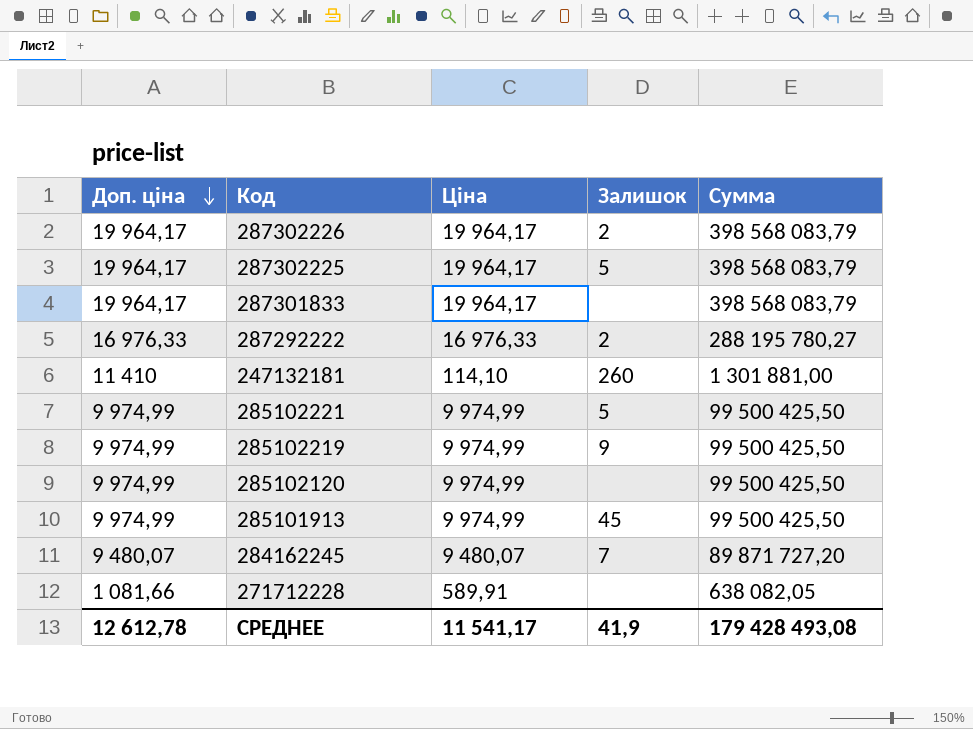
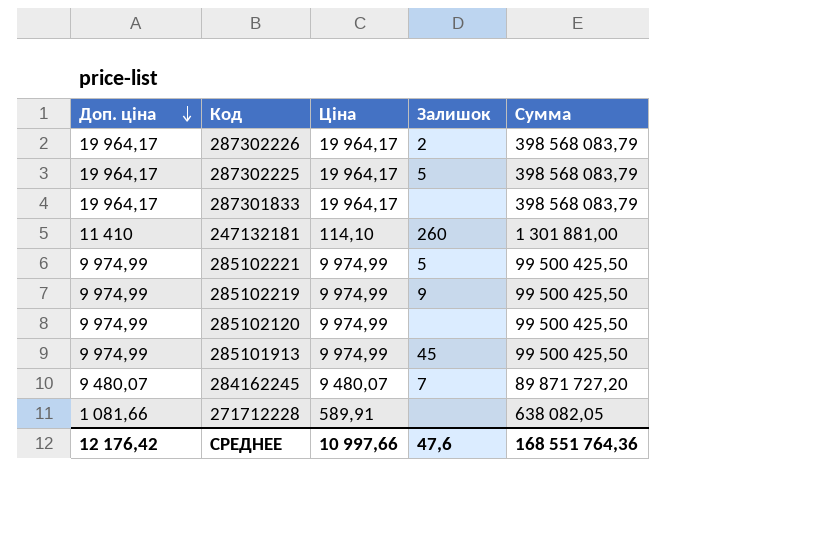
row 287292222: 16 976,33 | 16 976,33 | 2 | 288 195 780,27 -> none
СРЕДНЕЕ | Доп. ціна: 12 612,78 -> 12 176,42
СРЕДНЕЕ | Ціна: 11 541,17 -> 10 997,66
СРЕДНЕЕ | Залишок: 41,9 -> 47,6
СРЕДНЕЕ | Сумма: 179 428 493,08 -> 168 551 764,36

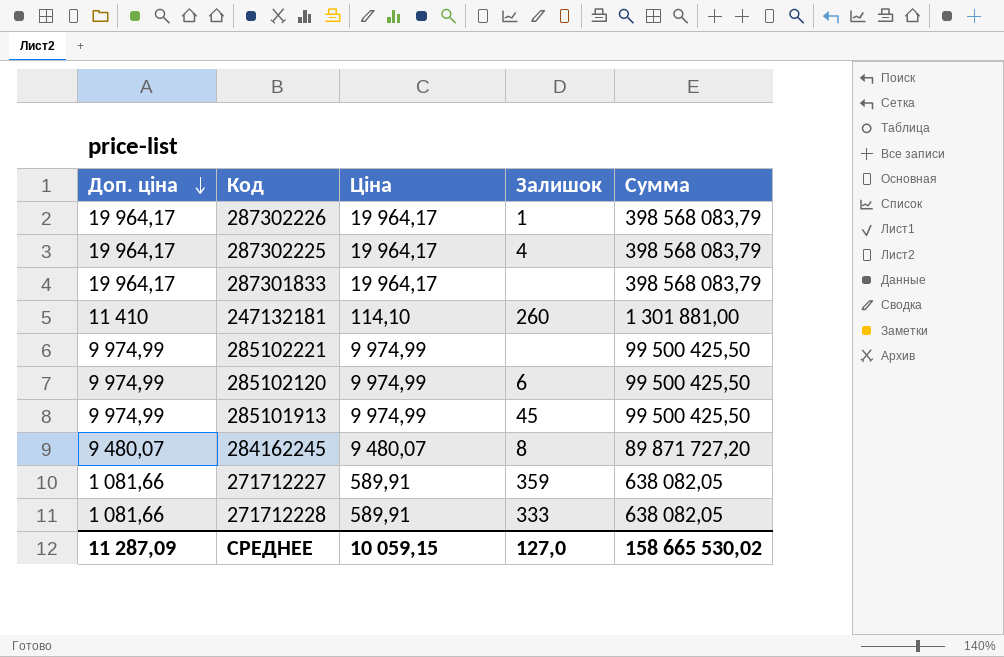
row 285102219: 9 974,99 | 9 974,99 | 9 | 99 500 425,50 -> none
287302226 | Залишок: 2 -> 1
287302225 | Залишок: 5 -> 4
285102221 | Залишок: 5 -> none
285102120 | Залишок: none -> 6
284162245 | Залишок: 7 -> 8
row 271712227: none -> 1 081,66 | 589,91 | 359 | 638 082,05
271712228 | Залишок: none -> 333
СРЕДНЕЕ | Доп. ціна: 12 176,42 -> 11 287,09
СРЕДНЕЕ | Ціна: 10 997,66 -> 10 059,15
СРЕДНЕЕ | Залишок: 47,6 -> 127,0
СРЕДНЕЕ | Сумма: 168 551 764,36 -> 158 665 530,02

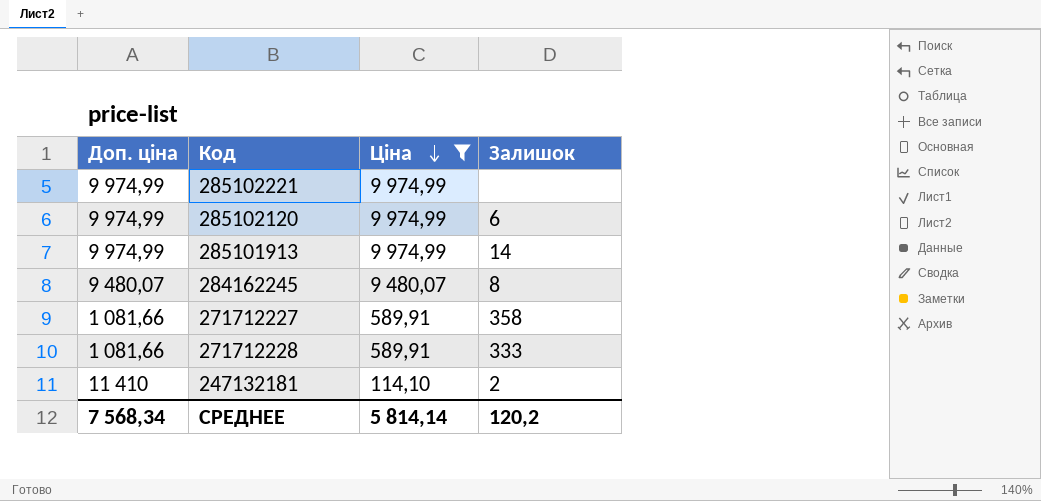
filter: none -> Ціна != 19 964,17
row order: Доп. ціна descending -> Ціна descending
column Сумма | formula: [Доп. ціна] * [Ціна] -> none
285101913 | Залишок: 45 -> 14
271712227 | Залишок: 359 -> 358
247132181 | Залишок: 260 -> 2
СРЕДНЕЕ | Доп. ціна: 11 287,09 -> 7 568,34
СРЕДНЕЕ | Ціна: 10 059,15 -> 5 814,14
СРЕДНЕЕ | Залишок: 127,0 -> 120,2

